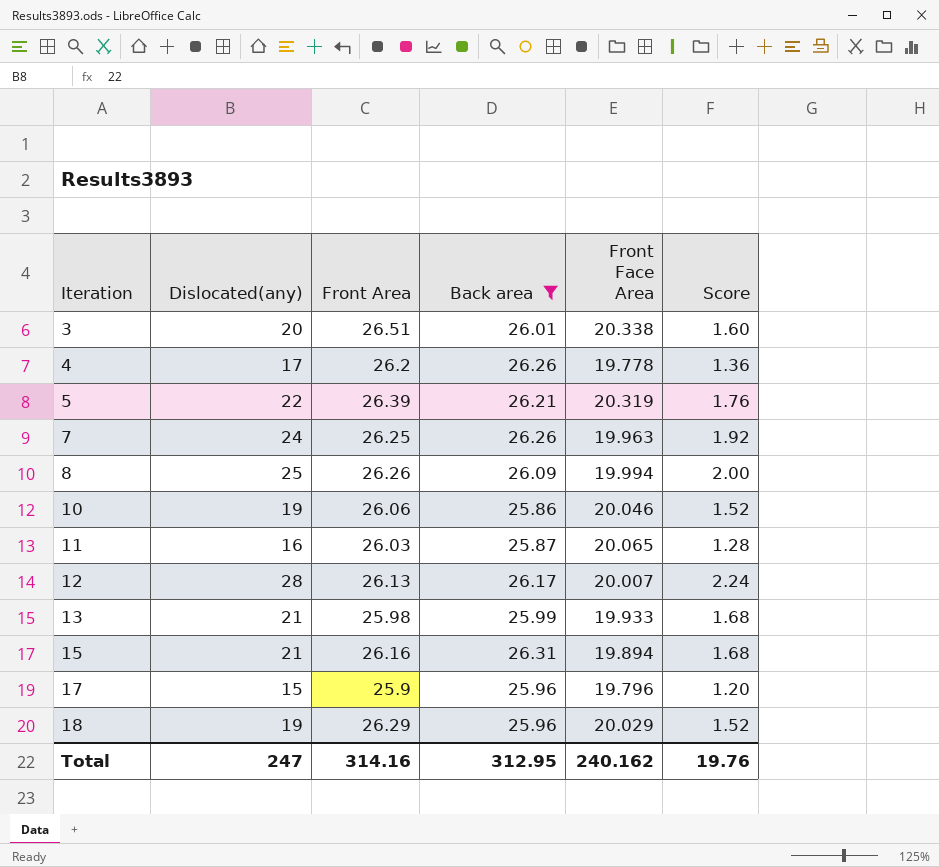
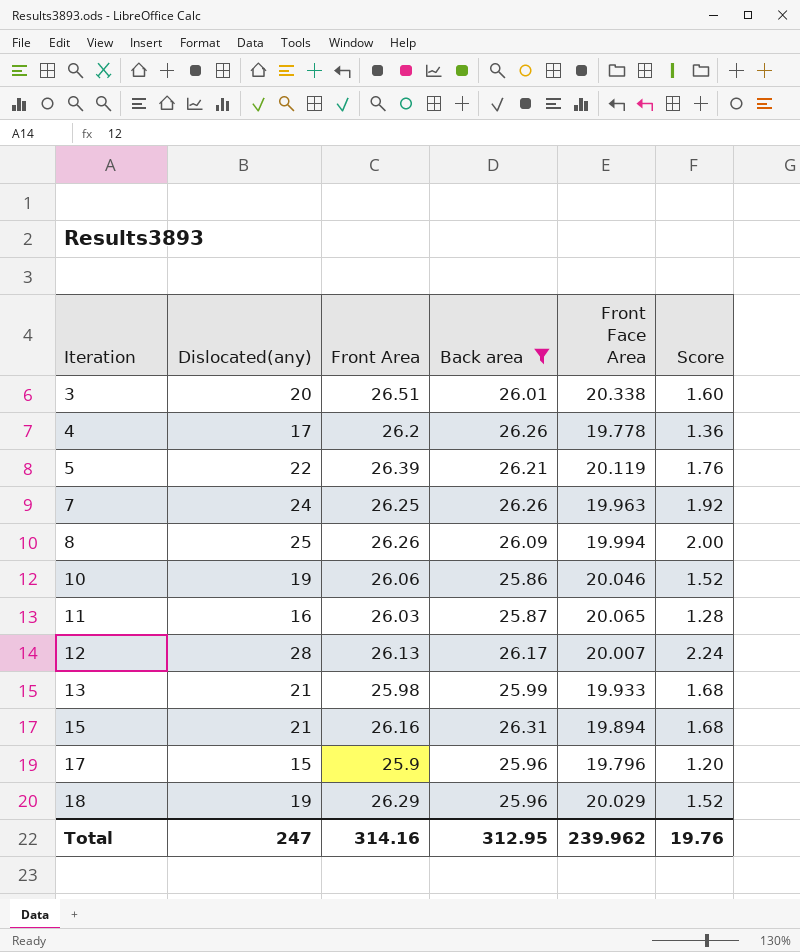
5 | Front Face Area: 20.319 -> 20.119
Total | Front Face Area: 240.162 -> 239.962

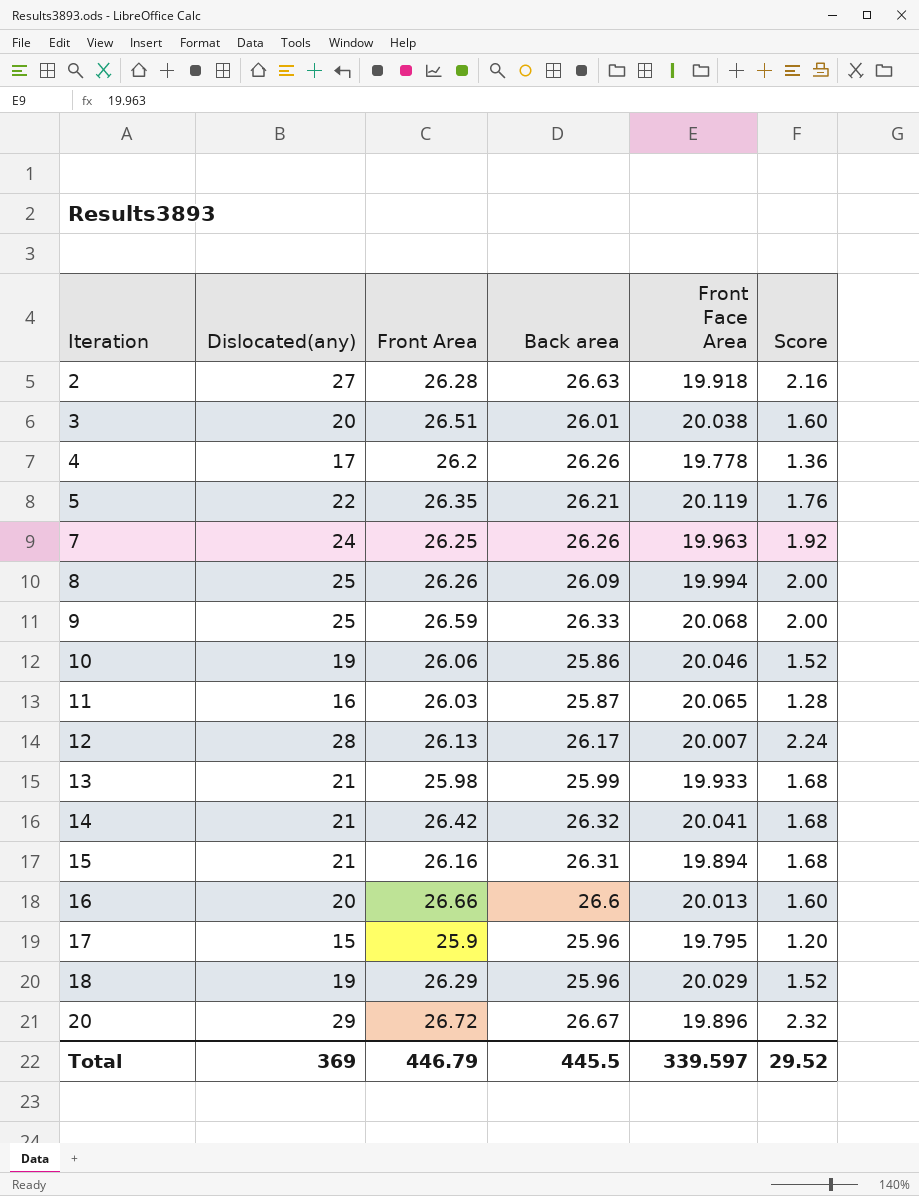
filter: Back area <= 26.31 -> none
3 | Front Face Area: 20.338 -> 20.038
5 | Front Area: 26.39 -> 26.35
17 | Front Face Area: 19.796 -> 19.795
Total | Dislocated(any): 247 -> 369
Total | Front Area: 314.16 -> 446.79
Total | Back area: 312.95 -> 445.5
Total | Front Face Area: 239.962 -> 339.597
Total | Score: 19.76 -> 29.52

